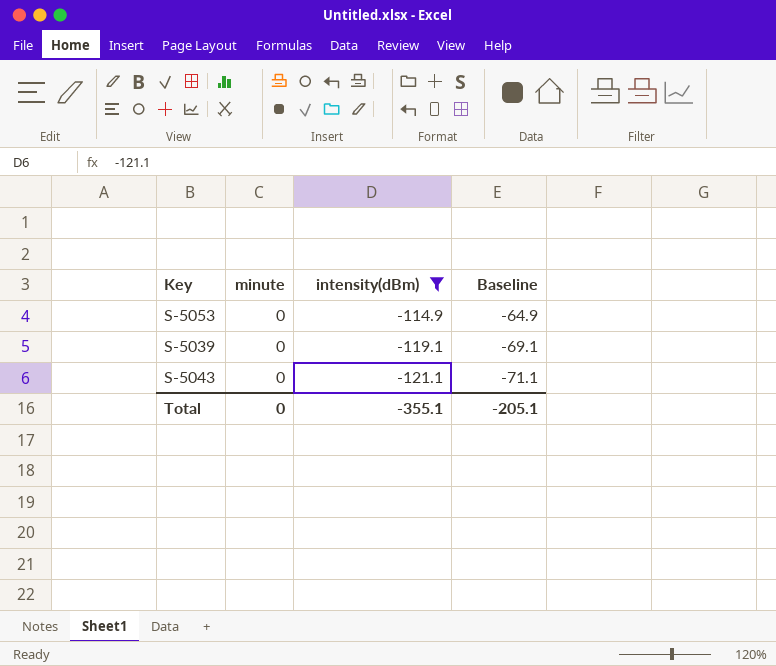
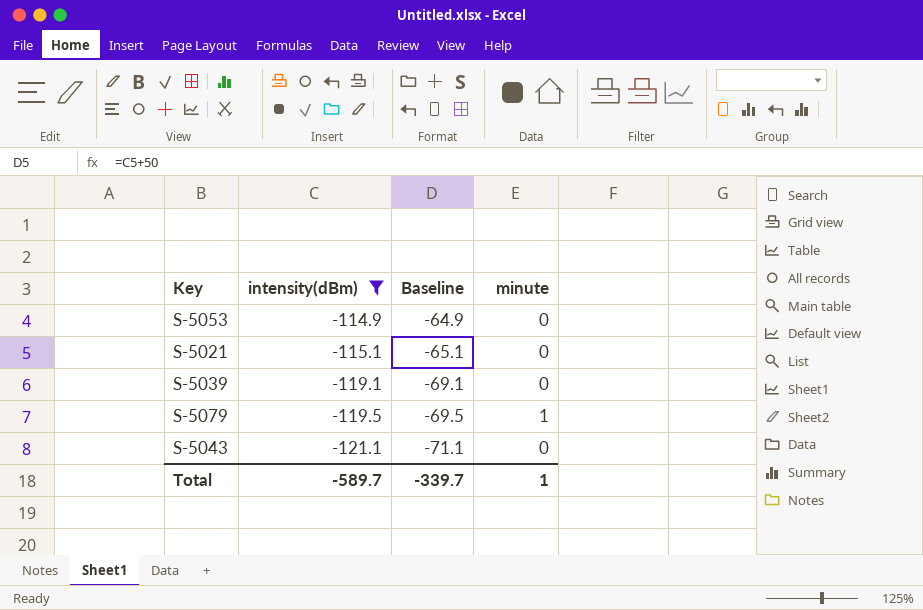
column minute | position: 2 -> 4
row S-5021: none -> -115.1 | -65.1 | 0
row S-5079: none -> -119.5 | -69.5 | 1
Total | intensity(dBm): -355.1 -> -589.7
Total | Baseline: -205.1 -> -339.7
Total | minute: 0 -> 1

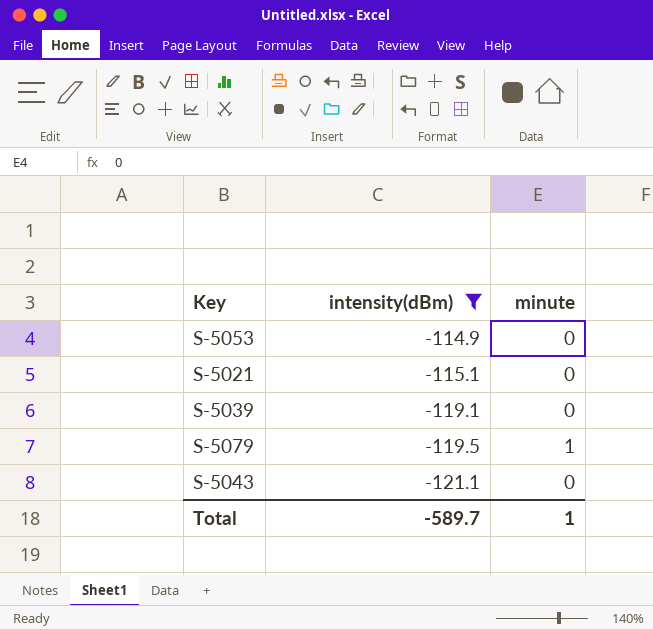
column Baseline | formula: [intensity(dBm)] + 50 -> none

